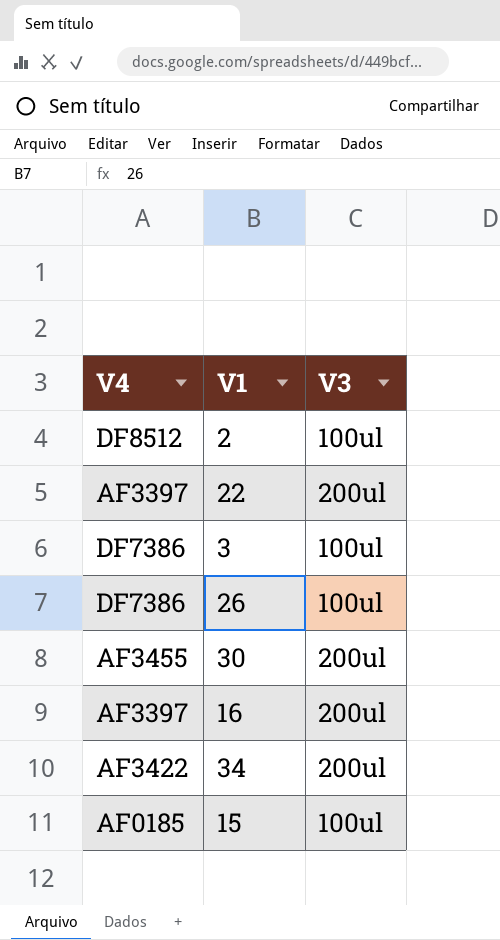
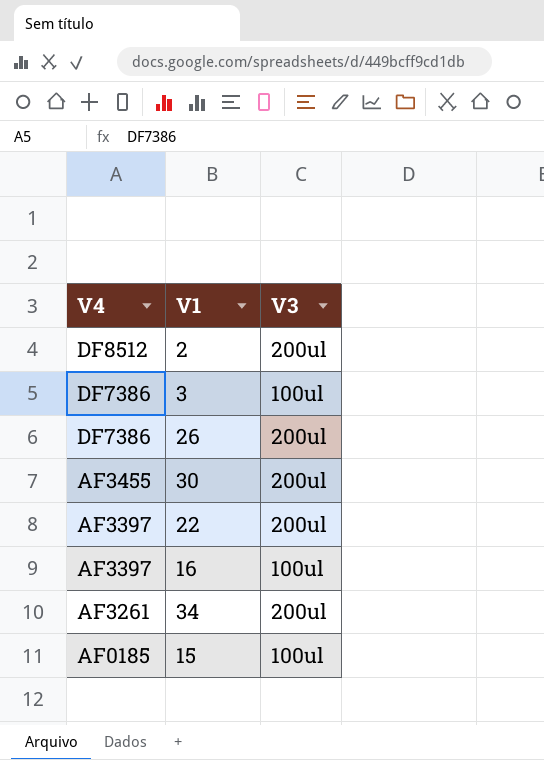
row order: none -> V4 descending
2 | V3: 100ul -> 200ul
26 | V3: 100ul -> 200ul
16 | V3: 200ul -> 100ul
34 | V4: AF3422 -> AF3261

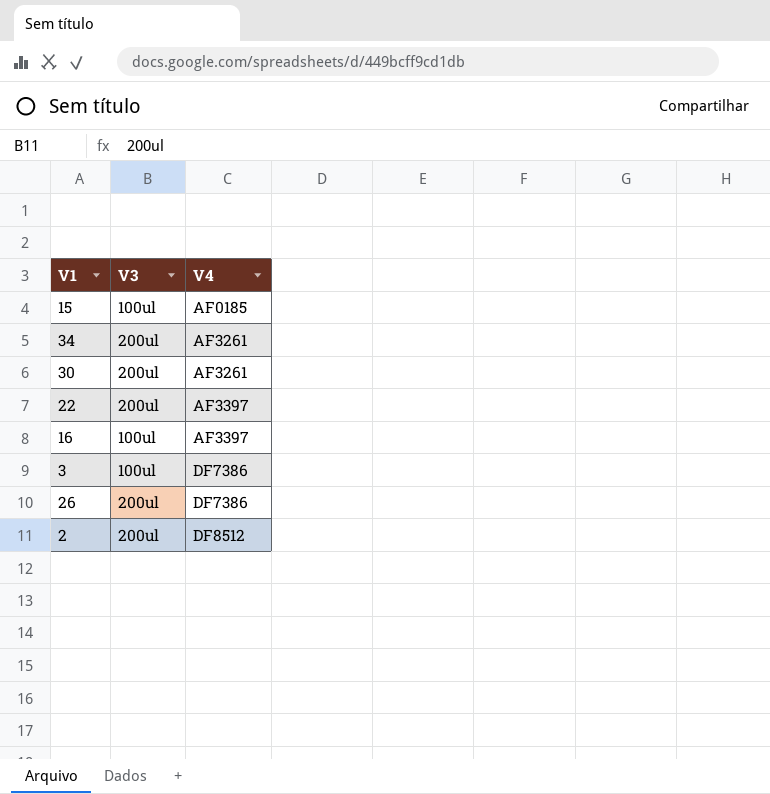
row order: V4 descending -> V4 ascending
column V4 | position: 1 -> 3
30 | V4: AF3455 -> AF3261

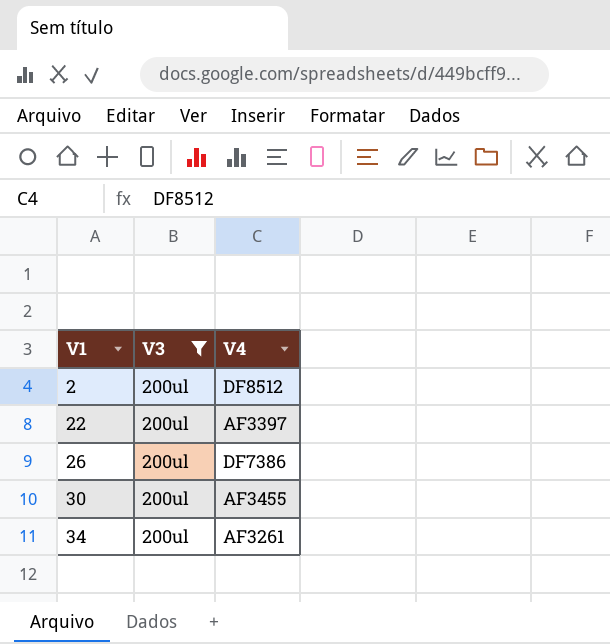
filter: none -> V3 = 200ul
row order: V4 ascending -> V1 ascending
30 | V4: AF3261 -> AF3455

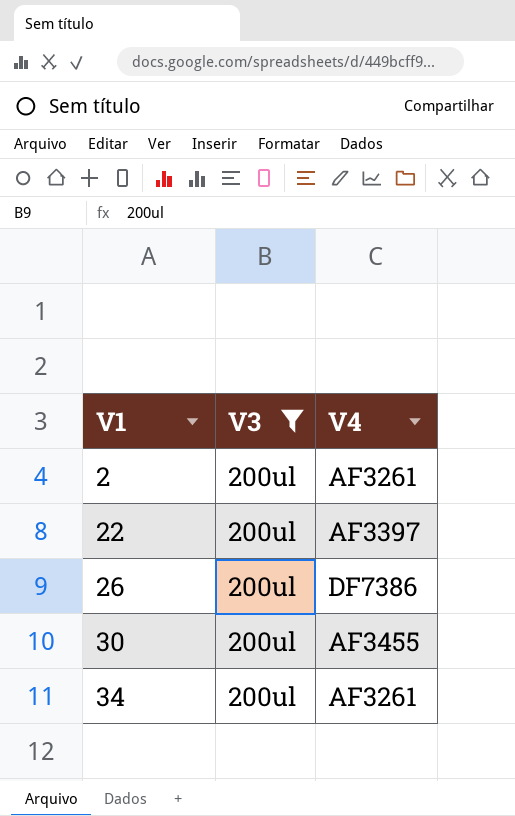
2 | V4: DF8512 -> AF3261

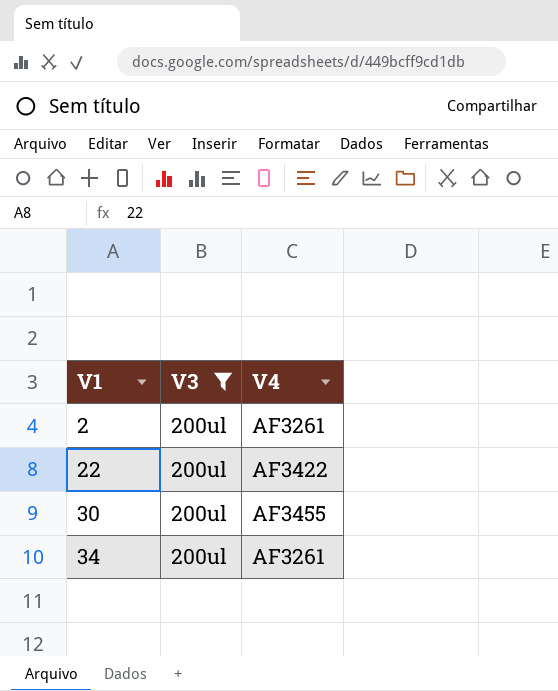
row 26: 200ul | DF7386 -> none
22 | V4: AF3397 -> AF3422

